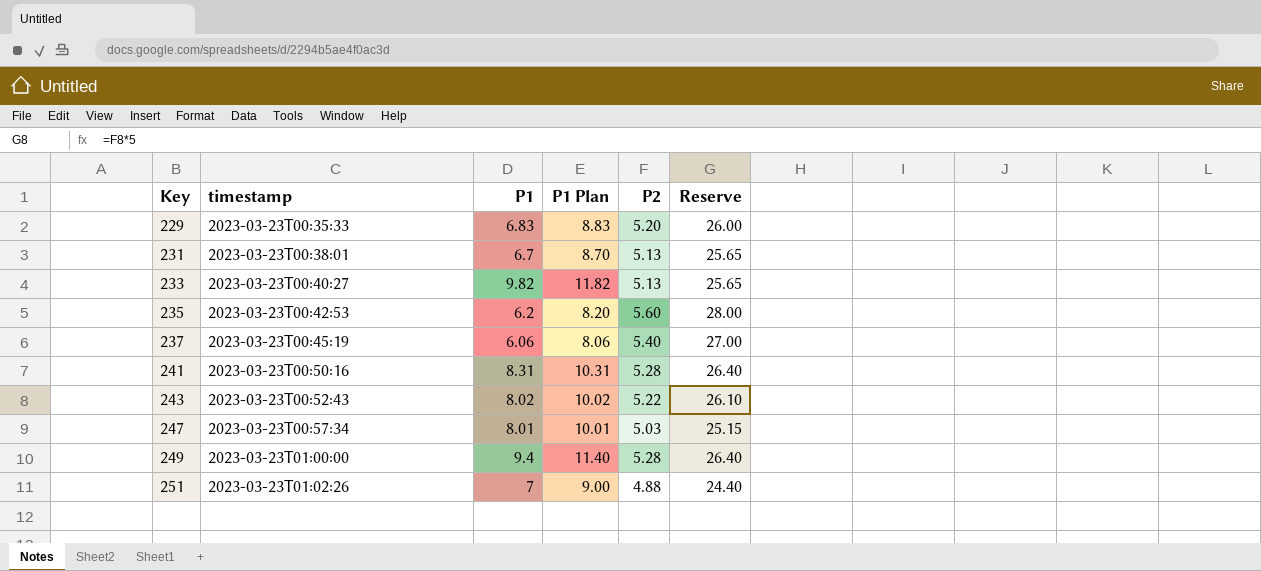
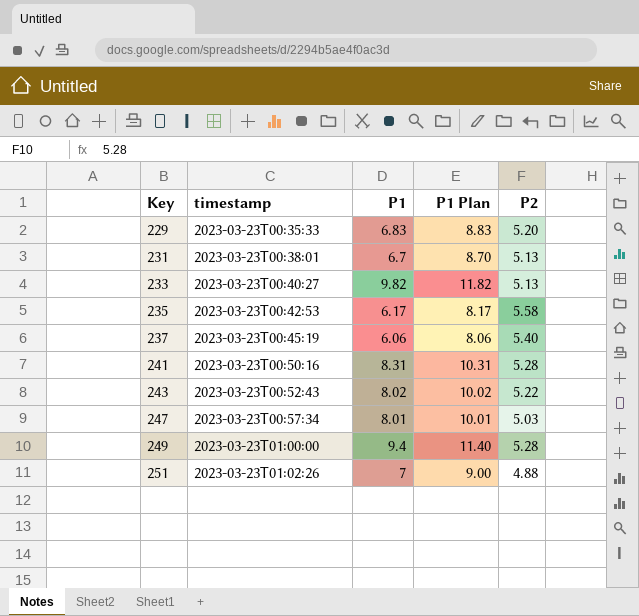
column Reserve | formula: [P2] * 5 -> none
235 | P1: 6.2 -> 6.17
235 | P1 Plan: 8.20 -> 8.17
235 | P2: 5.60 -> 5.58

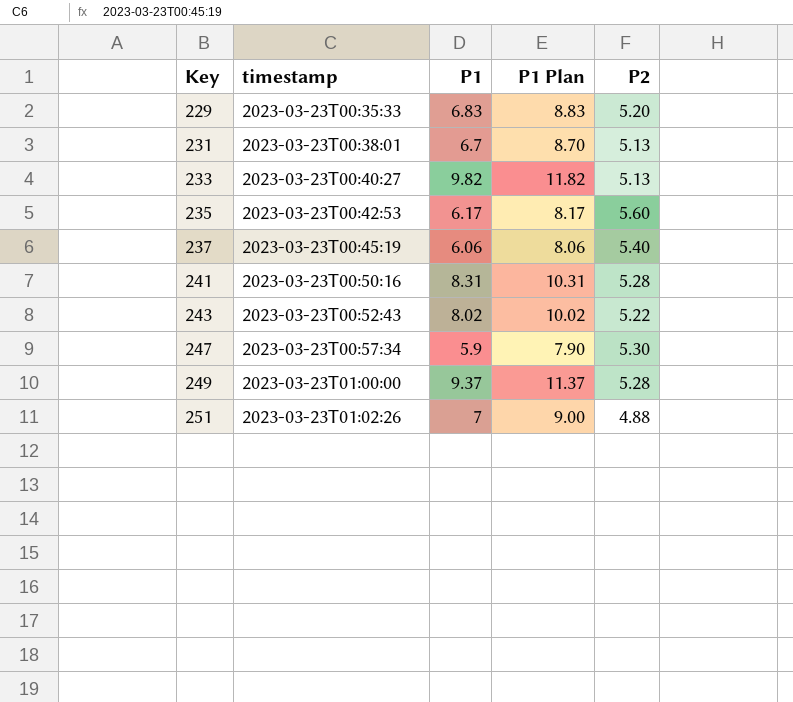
235 | P2: 5.58 -> 5.60
247 | P1: 8.01 -> 5.9
247 | P1 Plan: 10.01 -> 7.90
247 | P2: 5.03 -> 5.30
249 | P1: 9.4 -> 9.37
249 | P1 Plan: 11.40 -> 11.37

